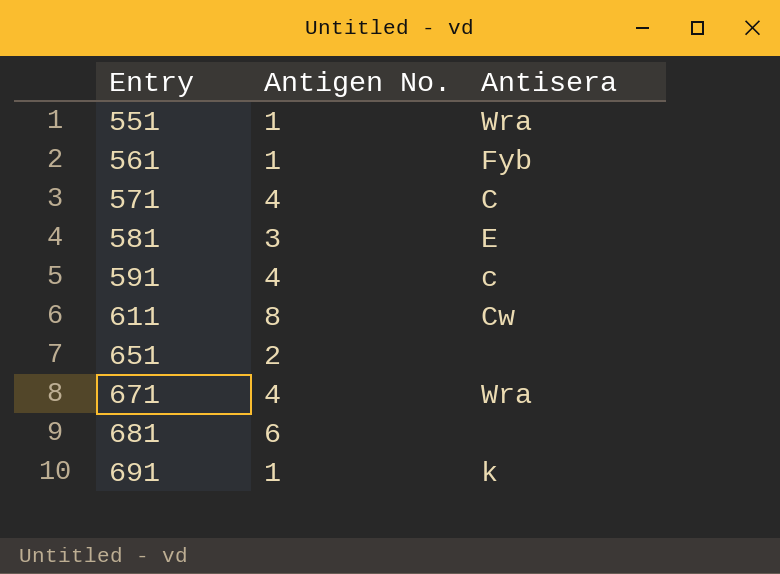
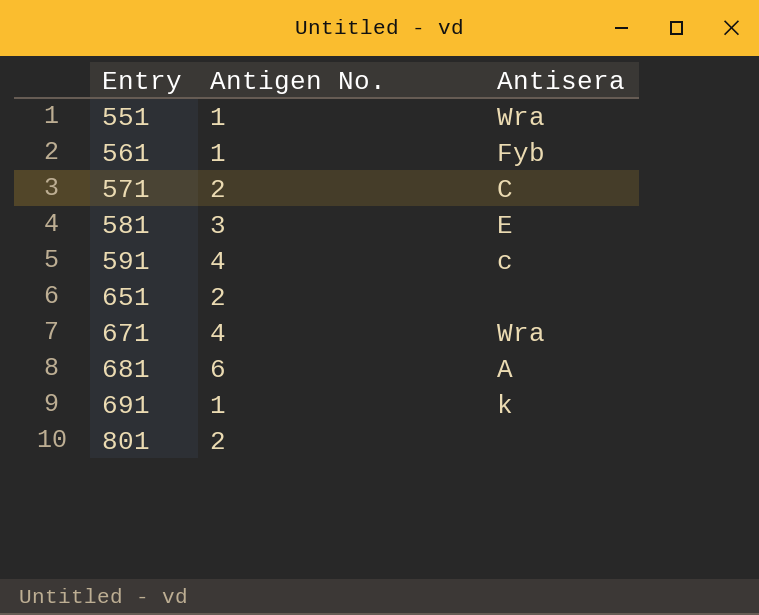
row 611: 8 | Cw -> none
571 | Antigen No.: 4 -> 2
681 | Antisera: none -> A
row 801: none -> 2 | none

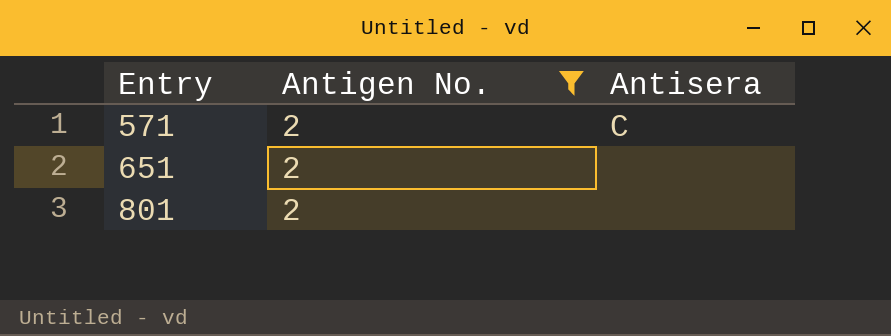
filter: none -> Antigen No. = 2

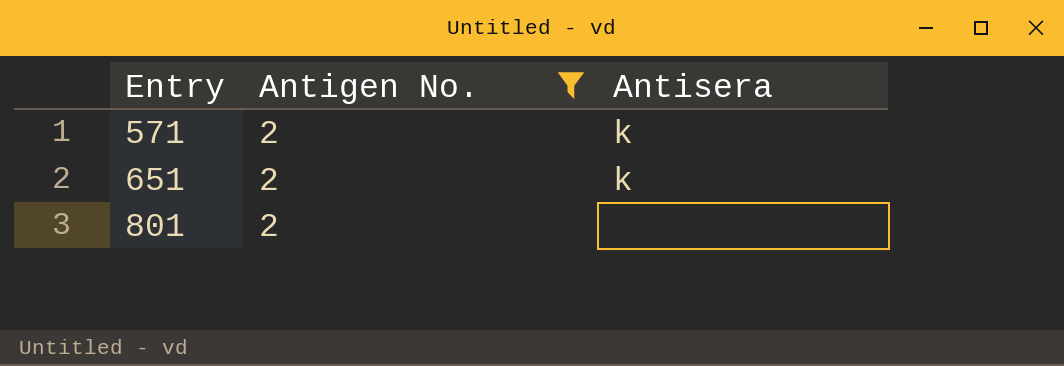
571 | Antisera: C -> k
651 | Antisera: none -> k

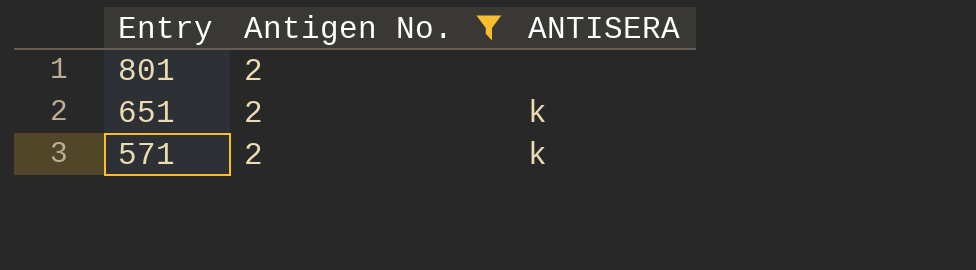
row order: Entry ascending -> Entry descending
column name: Antisera -> ANTISERA

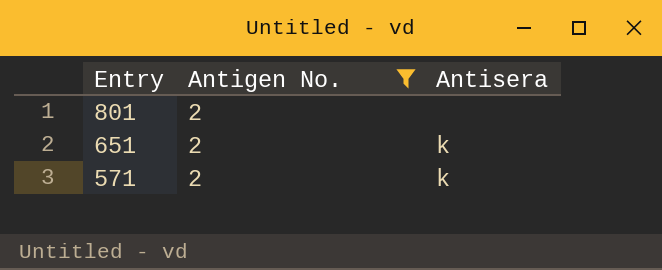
column name: ANTISERA -> Antisera

